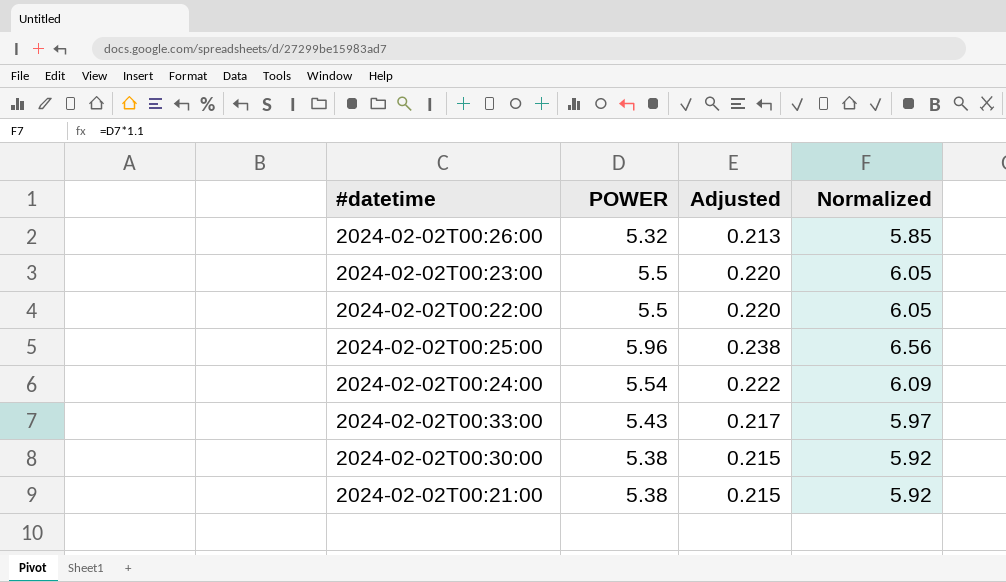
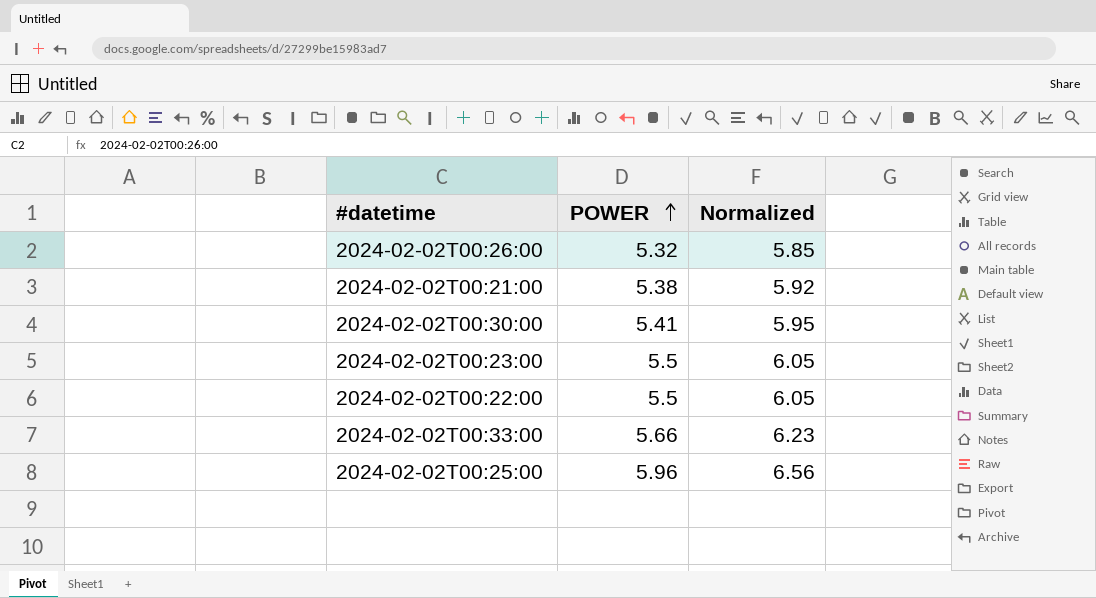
row order: none -> POWER ascending
column Adjusted | formula: [POWER] * 0.04 -> none
row 2024-02-02T00:24:00: 5.54 | 0.222 | 6.09 -> none
2024-02-02T00:30:00 | POWER: 5.38 -> 5.41
2024-02-02T00:30:00 | Normalized: 5.92 -> 5.95
2024-02-02T00:33:00 | POWER: 5.43 -> 5.66
2024-02-02T00:33:00 | Normalized: 5.97 -> 6.23

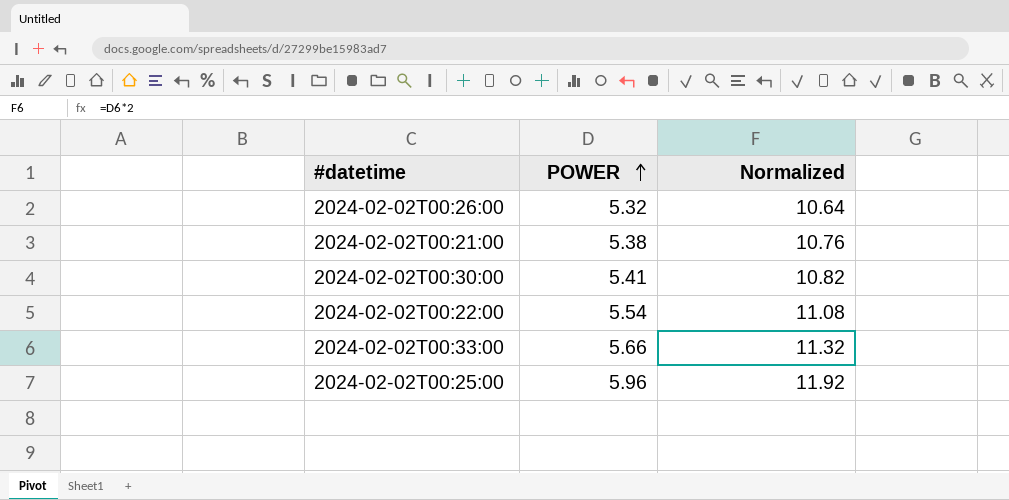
column Normalized | formula: [POWER] * 1.1 -> [POWER] * 2
row 2024-02-02T00:23:00: 5.5 | 6.05 -> none
2024-02-02T00:22:00 | POWER: 5.5 -> 5.54

